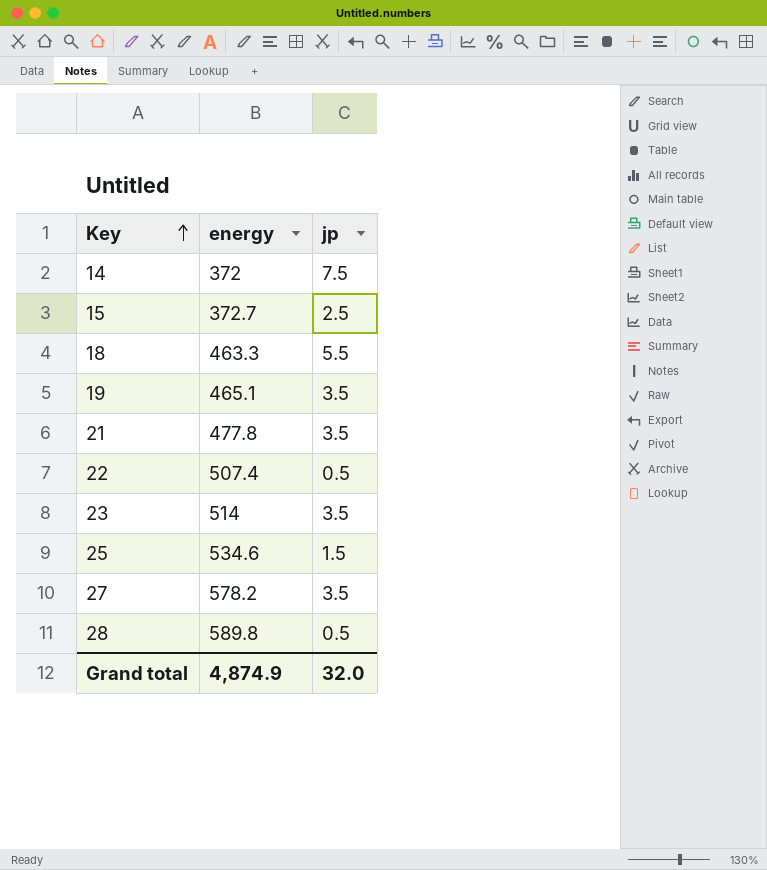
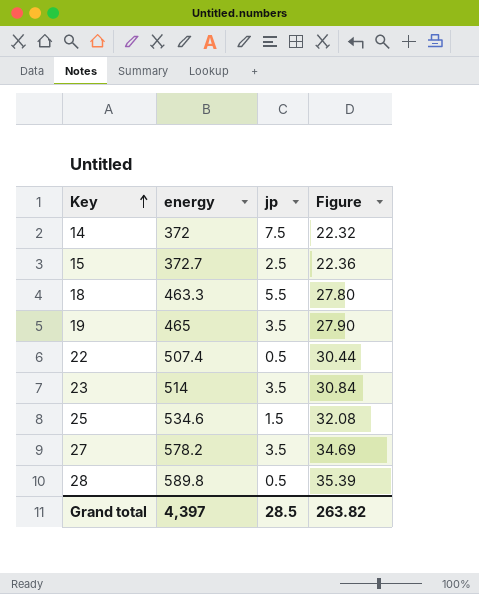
column Figure | formula: none -> [energy] * 0.06
row 21: 477.8 | 3.5 -> none
19 | energy: 465.1 -> 465
Grand total | energy: 4,874.9 -> 4,397
Grand total | jp: 32.0 -> 28.5

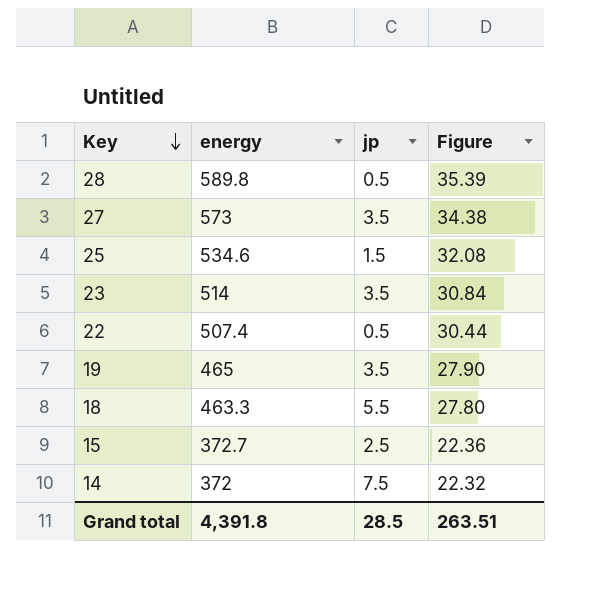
row order: Key ascending -> Key descending
27 | energy: 578.2 -> 573
27 | Figure: 34.69 -> 34.38
Grand total | energy: 4,397 -> 4,391.8
Grand total | Figure: 263.82 -> 263.51

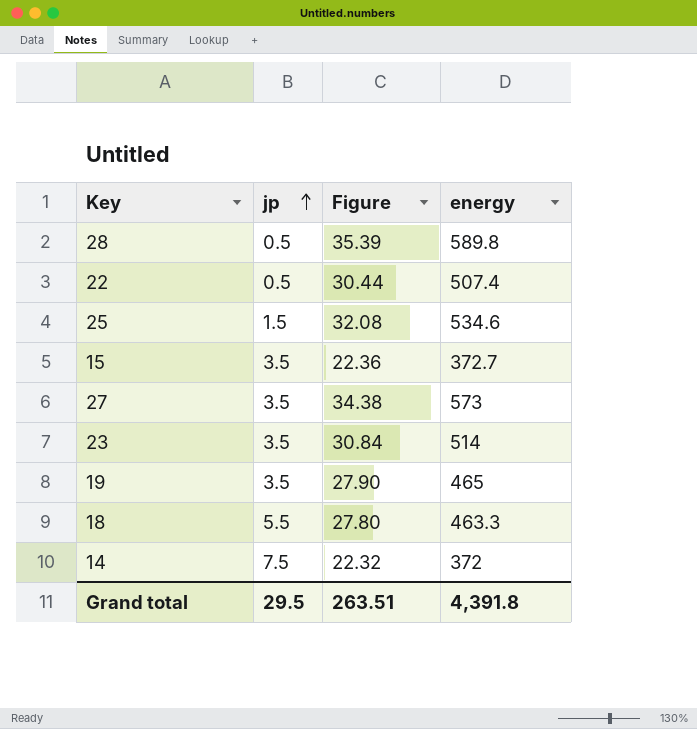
row order: Key descending -> jp ascending
column energy | position: 2 -> 4
15 | jp: 2.5 -> 3.5
Grand total | jp: 28.5 -> 29.5

